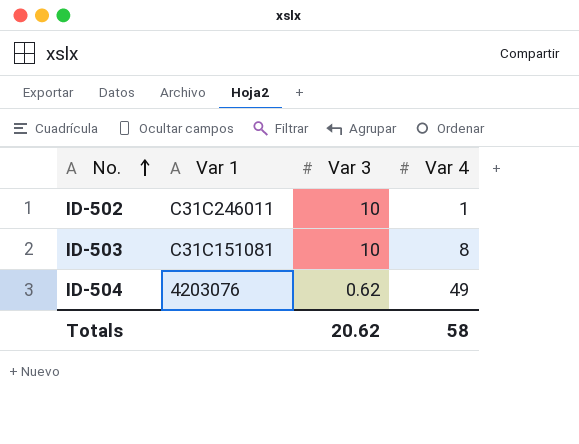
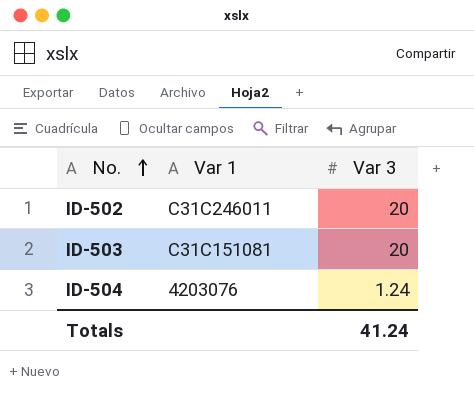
column Var 4 | position: 4 -> none
ID-502 | Var 3: 10 -> 20
ID-503 | Var 3: 10 -> 20
ID-504 | Var 3: 0.62 -> 1.24
Totals | Var 3: 20.62 -> 41.24

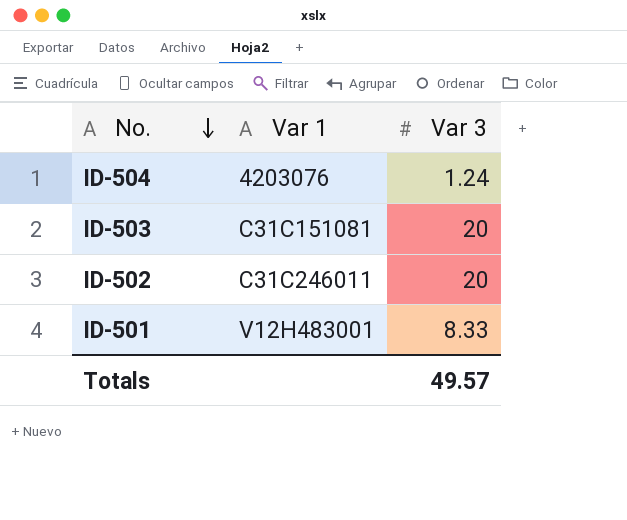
row order: No. ascending -> No. descending
row ID-501: none -> V12H483001 | 8.33
Totals | Var 3: 41.24 -> 49.57

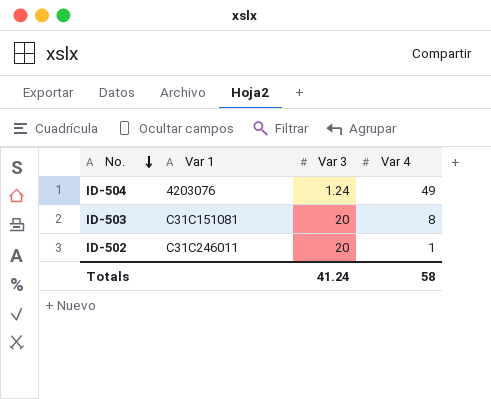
column Var 4 | position: none -> 4
row ID-501: V12H483001 | 8.33 -> none
Totals | Var 3: 49.57 -> 41.24

